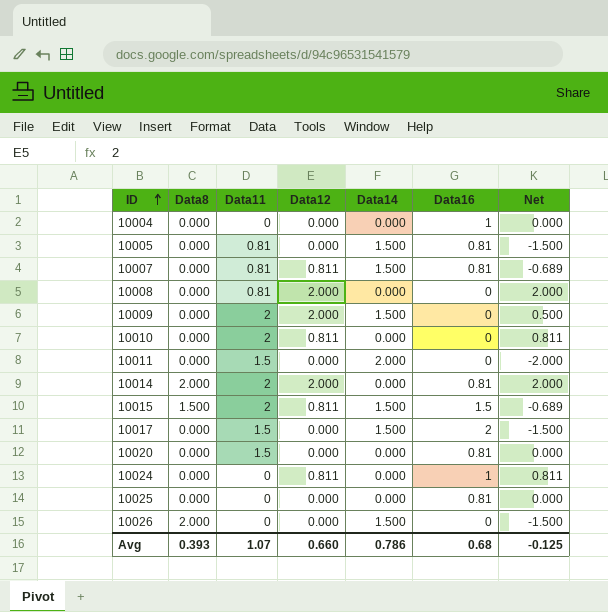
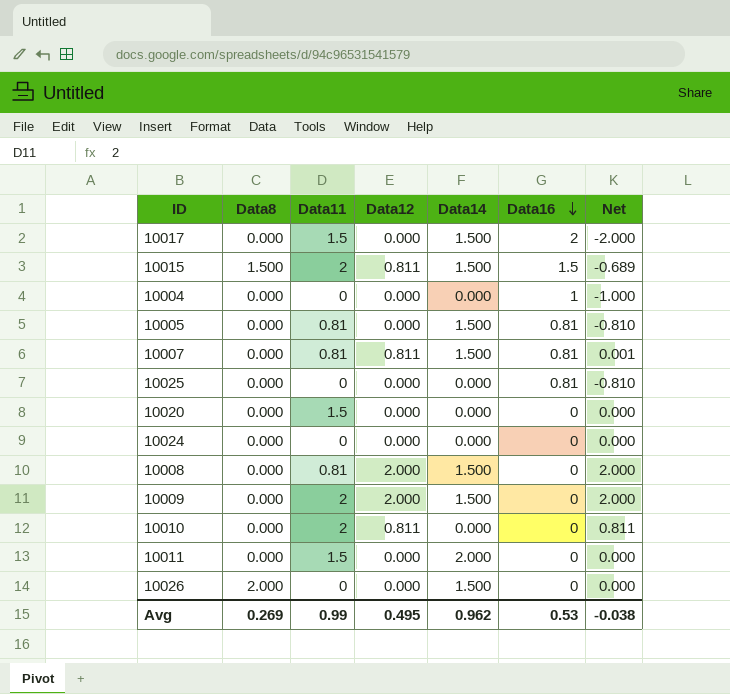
row order: ID ascending -> Data16 descending
column Net | formula: [Data12] - [Data14] -> [Data12] - [Data16]
row 10014: 2.000 | 2 | 2.000 | 0.000 | 0.81 | 2.000 -> none
10020 | Data16: 0.81 -> 0
10024 | Data12: 0.811 -> 0.000
10024 | Data16: 1 -> 0
10008 | Data14: 0.000 -> 1.500
Avg | Data8: 0.393 -> 0.269
Avg | Data11: 1.07 -> 0.99
Avg | Data12: 0.660 -> 0.495
Avg | Data14: 0.786 -> 0.962
Avg | Data16: 0.68 -> 0.53
Avg | Net: -0.125 -> -0.038

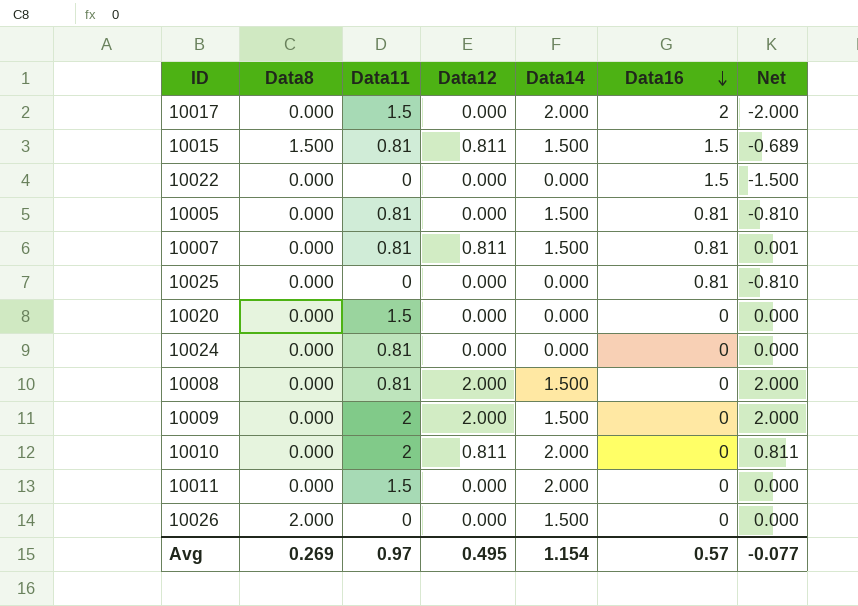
row 10004: 0.000 | 0 | 0.000 | 0.000 | 1 | -1.000 -> none
10017 | Data14: 1.500 -> 2.000
10015 | Data11: 2 -> 0.81
row 10022: none -> 0.000 | 0 | 0.000 | 0.000 | 1.5 | -1.500
10024 | Data11: 0 -> 0.81
10010 | Data14: 0.000 -> 2.000
Avg | Data11: 0.99 -> 0.97
Avg | Data14: 0.962 -> 1.154
Avg | Data16: 0.53 -> 0.57
Avg | Net: -0.038 -> -0.077

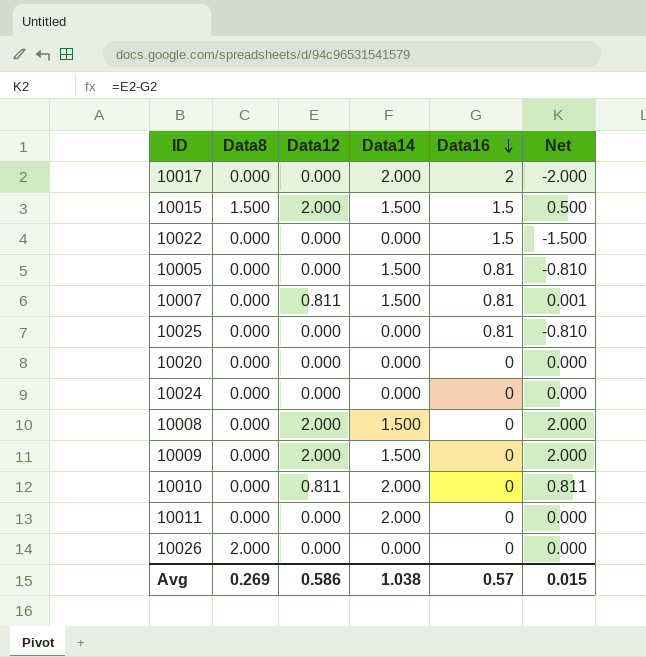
column Data11 | position: 3 -> none
10015 | Data12: 0.811 -> 2.000
10015 | Net: -0.689 -> 0.500
10026 | Data14: 1.500 -> 0.000
Avg | Data12: 0.495 -> 0.586
Avg | Data14: 1.154 -> 1.038
Avg | Net: -0.077 -> 0.015

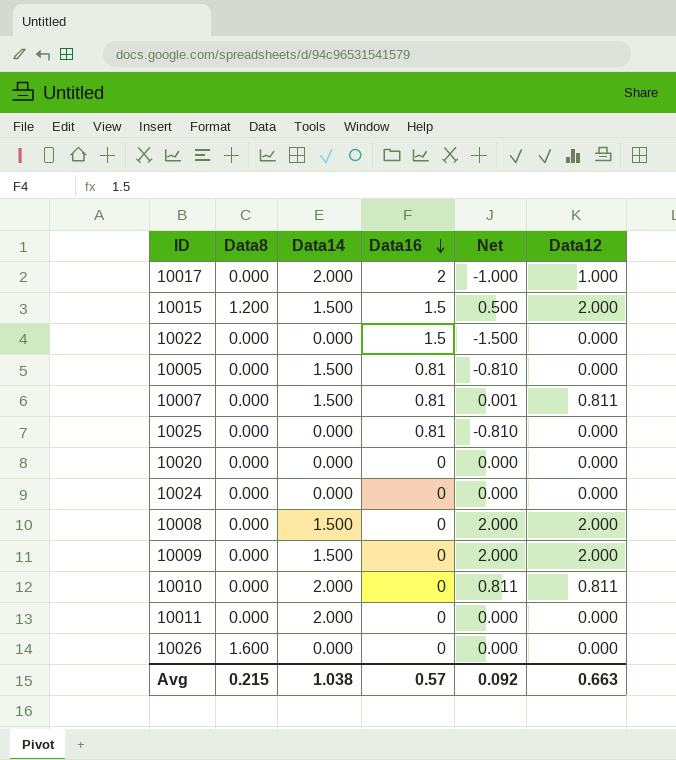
column Data12 | position: 3 -> 6
10017 | Net: -2.000 -> -1.000
10017 | Data12: 0.000 -> 1.000
10015 | Data8: 1.500 -> 1.200
10026 | Data8: 2.000 -> 1.600
Avg | Data8: 0.269 -> 0.215
Avg | Net: 0.015 -> 0.092
Avg | Data12: 0.586 -> 0.663

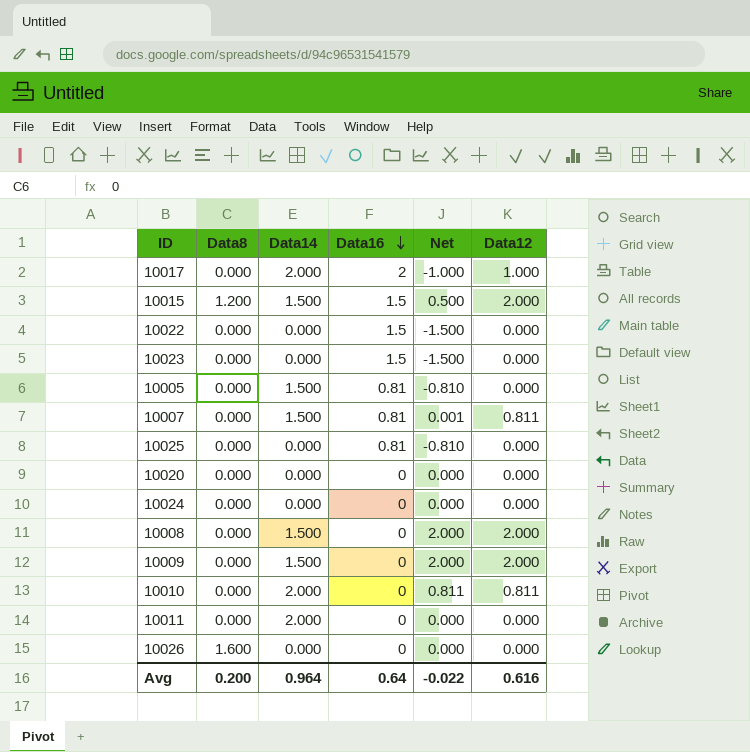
row 10023: none -> 0.000 | 0.000 | 1.5 | -1.500 | 0.000
Avg | Data8: 0.215 -> 0.200
Avg | Data14: 1.038 -> 0.964
Avg | Data16: 0.57 -> 0.64
Avg | Net: 0.092 -> -0.022
Avg | Data12: 0.663 -> 0.616

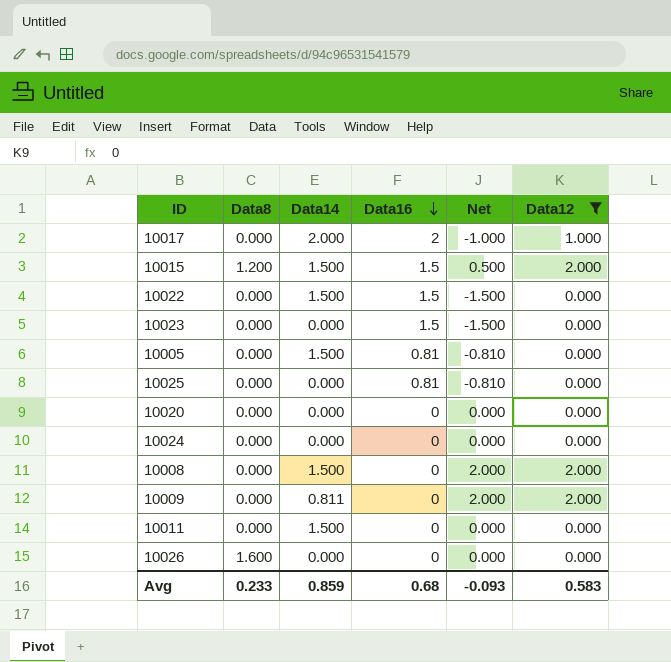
filter: none -> Data12 != 0.811
10022 | Data14: 0.000 -> 1.500
10009 | Data14: 1.500 -> 0.811
10011 | Data14: 2.000 -> 1.500
Avg | Data8: 0.200 -> 0.233
Avg | Data14: 0.964 -> 0.859
Avg | Data16: 0.64 -> 0.68
Avg | Net: -0.022 -> -0.093
Avg | Data12: 0.616 -> 0.583

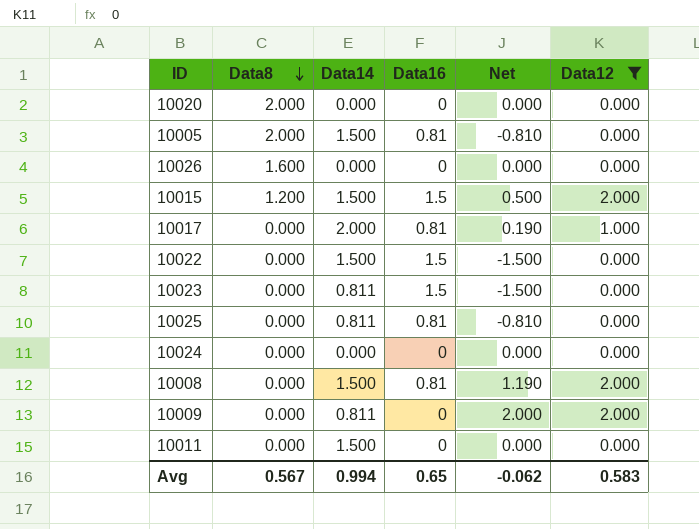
row order: Data16 descending -> Data8 descending
10020 | Data8: 0.000 -> 2.000
10005 | Data8: 0.000 -> 2.000
10017 | Data16: 2 -> 0.81
10017 | Net: -1.000 -> 0.190
10023 | Data14: 0.000 -> 0.811
10025 | Data14: 0.000 -> 0.811
10008 | Data16: 0 -> 0.81
10008 | Net: 2.000 -> 1.190
Avg | Data8: 0.233 -> 0.567
Avg | Data14: 0.859 -> 0.994
Avg | Data16: 0.68 -> 0.65
Avg | Net: -0.093 -> -0.062

